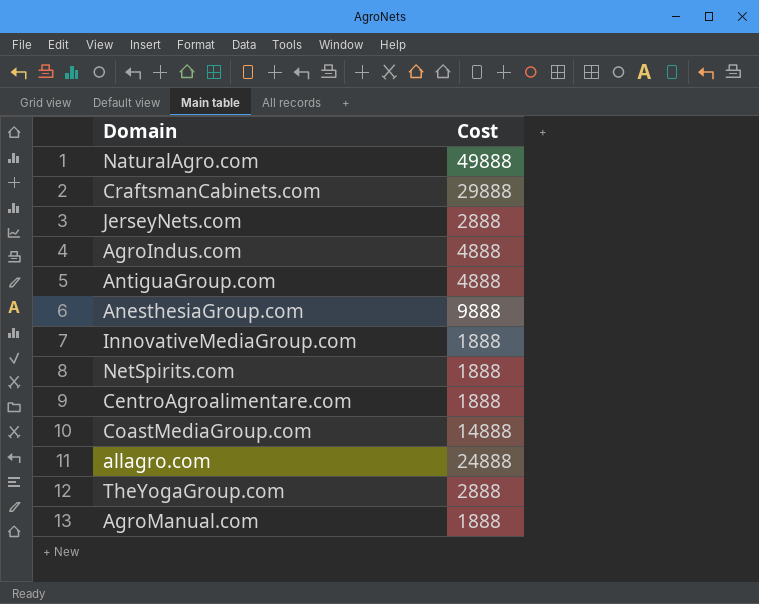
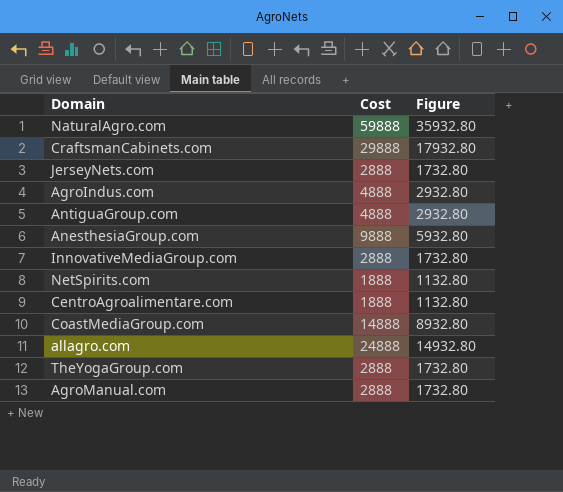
column Figure | formula: none -> [Cost] * 0.6
NaturalAgro.com | Cost: 49888 -> 59888
InnovativeMediaGroup.com | Cost: 1888 -> 2888
AgroManual.com | Cost: 1888 -> 2888

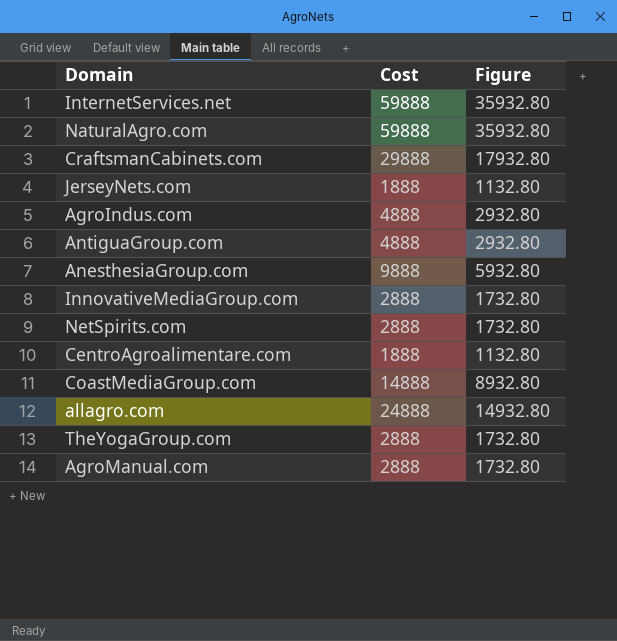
row InternetServices.net: none -> 59888 | 35932.80
JerseyNets.com | Cost: 2888 -> 1888
JerseyNets.com | Figure: 1732.80 -> 1132.80
NetSpirits.com | Cost: 1888 -> 2888
NetSpirits.com | Figure: 1132.80 -> 1732.80

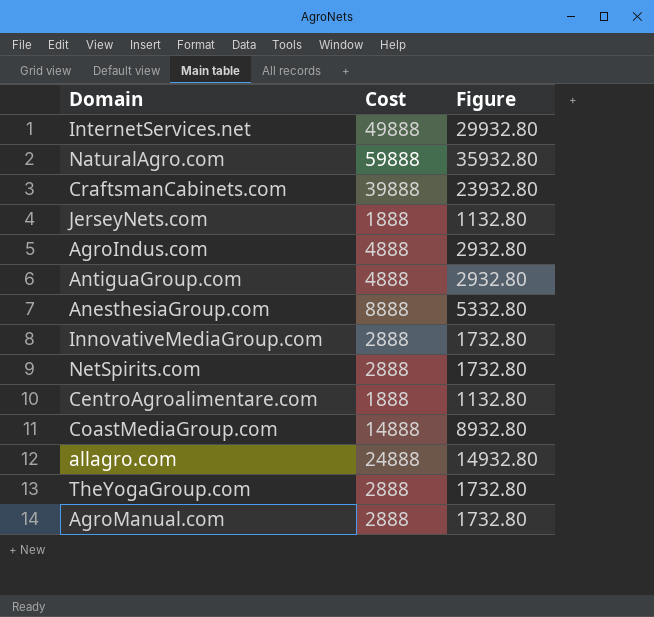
InternetServices.net | Cost: 59888 -> 49888
InternetServices.net | Figure: 35932.80 -> 29932.80
CraftsmanCabinets.com | Cost: 29888 -> 39888
CraftsmanCabinets.com | Figure: 17932.80 -> 23932.80
AnesthesiaGroup.com | Cost: 9888 -> 8888
AnesthesiaGroup.com | Figure: 5932.80 -> 5332.80

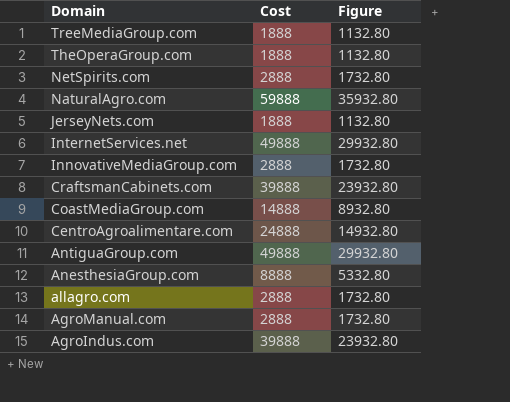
row order: none -> Domain descending
row TheYogaGroup.com: 2888 | 1732.80 -> none
row TreeMediaGroup.com: none -> 1888 | 1132.80
row TheOperaGroup.com: none -> 1888 | 1132.80
CentroAgroalimentare.com | Cost: 1888 -> 24888
CentroAgroalimentare.com | Figure: 1132.80 -> 14932.80
AntiguaGroup.com | Cost: 4888 -> 49888
AntiguaGroup.com | Figure: 2932.80 -> 29932.80
allagro.com | Cost: 24888 -> 2888
allagro.com | Figure: 14932.80 -> 1732.80
AgroIndus.com | Cost: 4888 -> 39888
AgroIndus.com | Figure: 2932.80 -> 23932.80

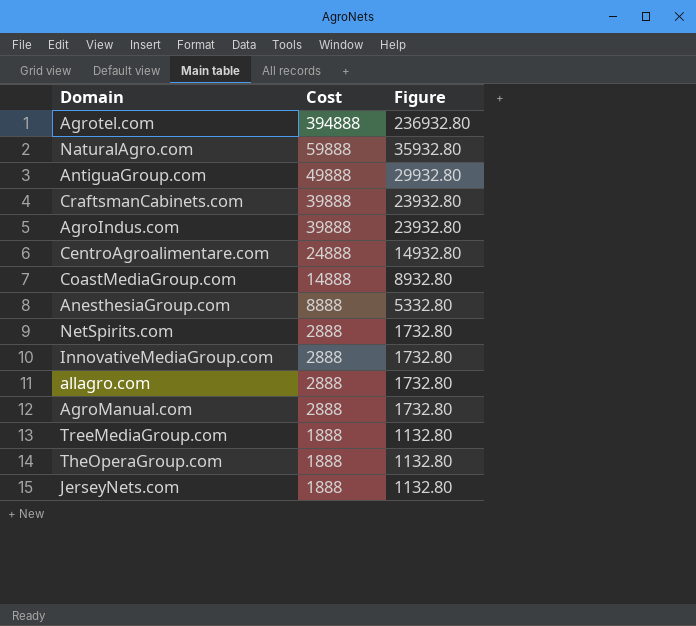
row order: Domain descending -> Cost descending
row InternetServices.net: 49888 | 29932.80 -> none
row Agrotel.com: none -> 394888 | 236932.80

